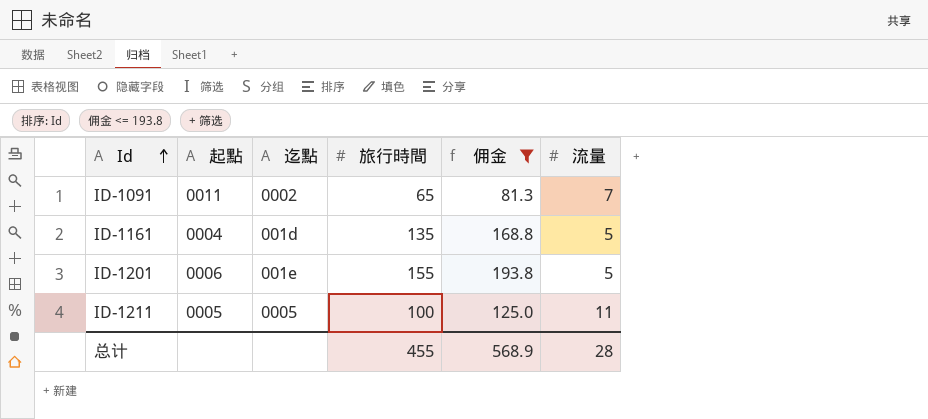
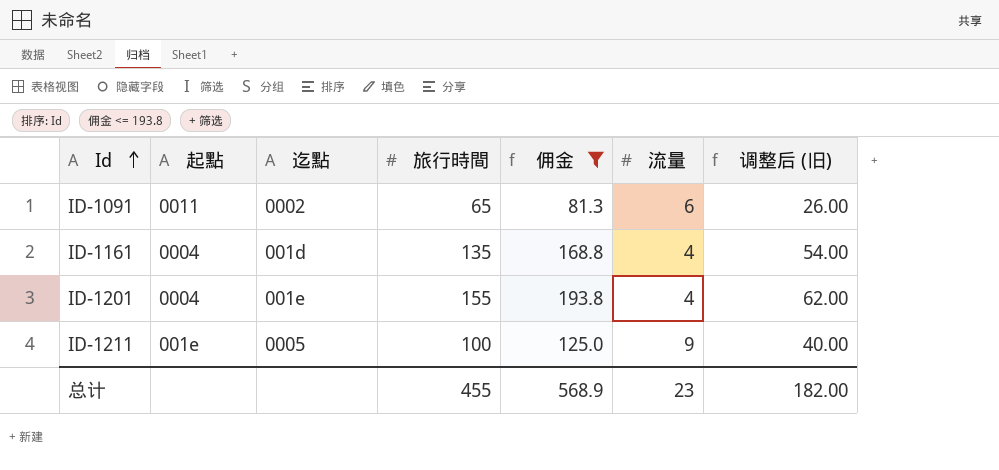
column 调整后 (旧) | formula: none -> [旅行時間] * 0.4
ID-1091 | 流量: 7 -> 6
ID-1161 | 流量: 5 -> 4
ID-1201 | 起點: 0006 -> 0004
ID-1201 | 流量: 5 -> 4
ID-1211 | 起點: 0005 -> 001e
ID-1211 | 流量: 11 -> 9
总计 | 流量: 28 -> 23

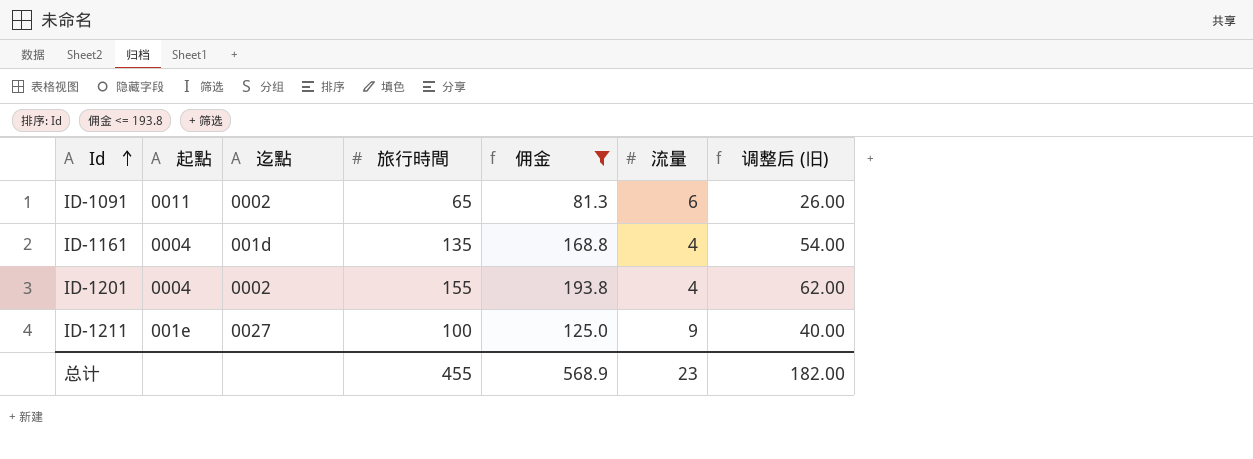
ID-1201 | 迄點: 001e -> 0002
ID-1211 | 迄點: 0005 -> 0027

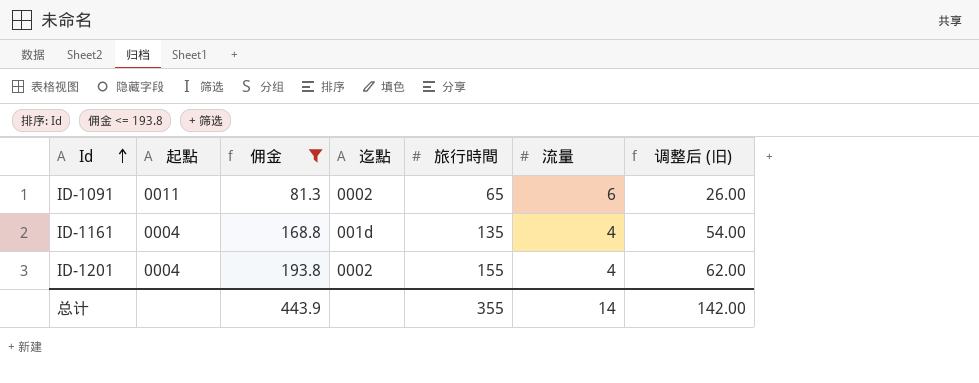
column 佣金 | position: 5 -> 3
row ID-1211: 001e | 0027 | 100 | 125.0 | 9 | 40.00 -> none
总计 | 佣金: 568.9 -> 443.9
总计 | 旅行時間: 455 -> 355
总计 | 流量: 23 -> 14
总计 | 调整后 (旧): 182.00 -> 142.00

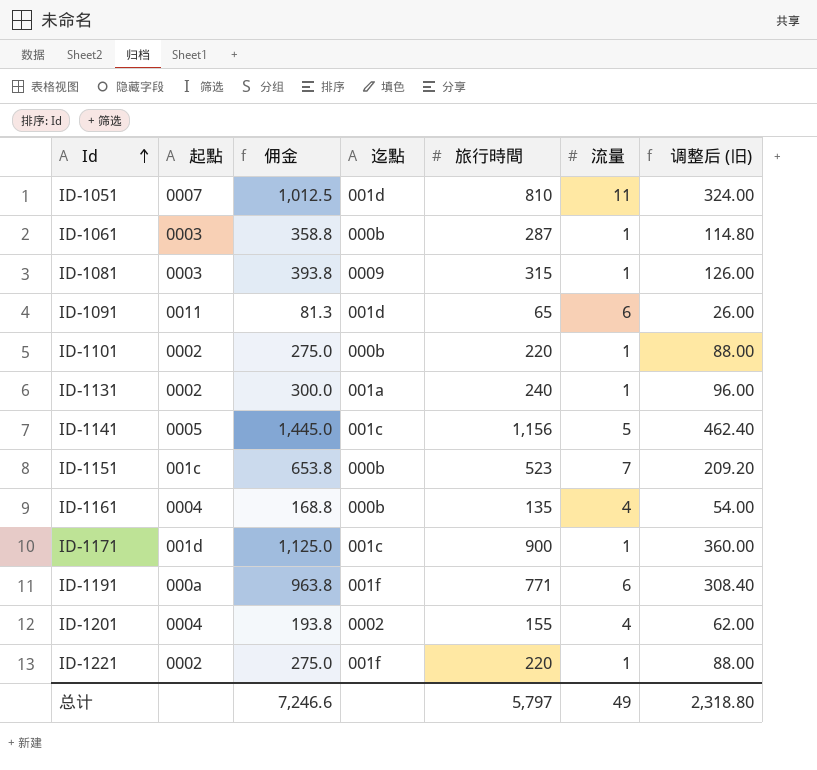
filter: 佣金 <= 193.8 -> none
ID-1091 | 迄點: 0002 -> 001d
ID-1161 | 迄點: 001d -> 000b
总计 | 佣金: 443.9 -> 7,246.6
总计 | 旅行時間: 355 -> 5,797
总计 | 流量: 14 -> 49
总计 | 调整后 (旧): 142.00 -> 2,318.80

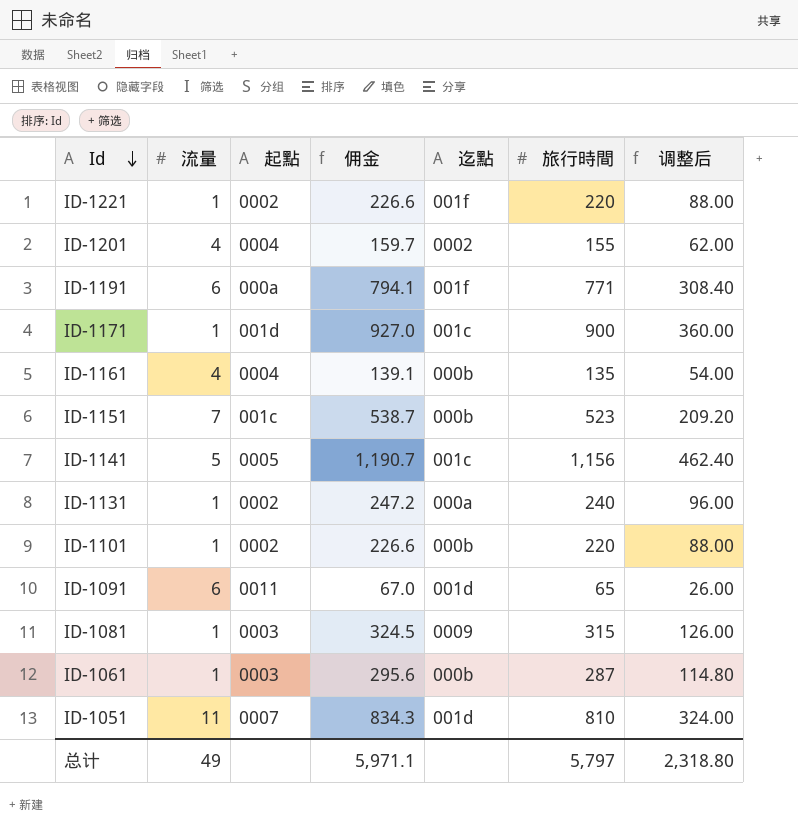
row order: Id ascending -> Id descending
column 流量 | position: 6 -> 2
column 佣金 | formula: [旅行時間] * 1.25 -> [旅行時間] * 1.03
column name: 调整后 (旧) -> 调整后
ID-1131 | 迄點: 001a -> 000a
总计 | 佣金: 7,246.6 -> 5,971.1

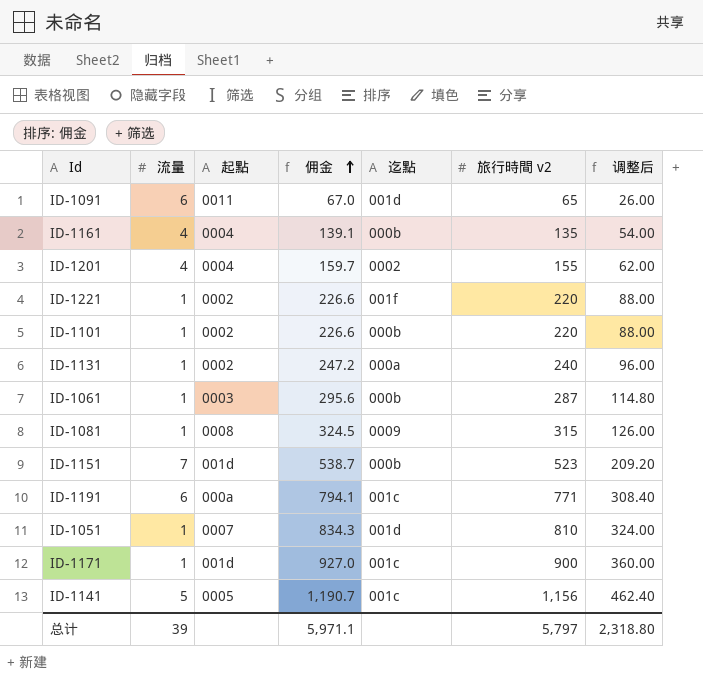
row order: Id descending -> 佣金 ascending
column name: 旅行時間 -> 旅行時間 v2
ID-1081 | 起點: 0003 -> 0008
ID-1151 | 起點: 001c -> 001d
ID-1191 | 迄點: 001f -> 001c
ID-1051 | 流量: 11 -> 1
总计 | 流量: 49 -> 39

